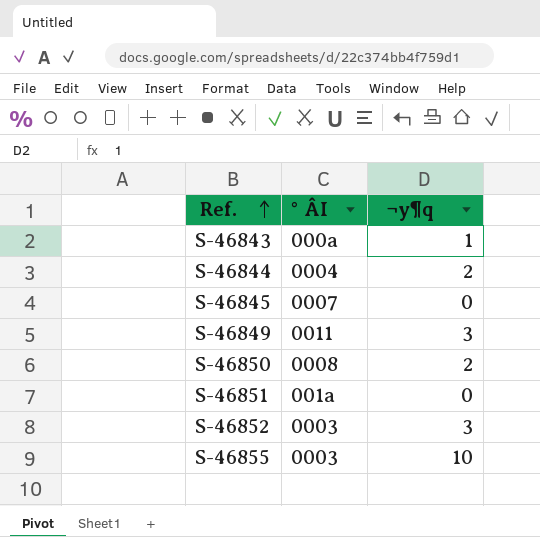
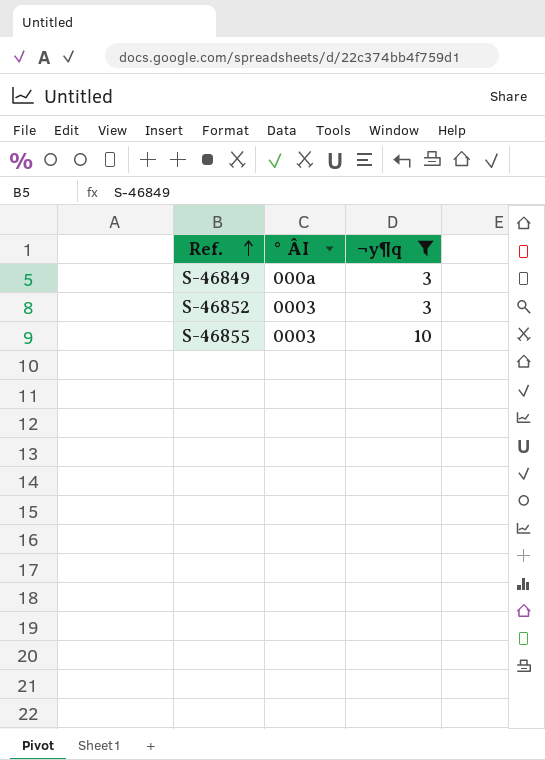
filter: none -> ¬y¶q >= 3
S-46849 | ° ÂI: 0011 -> 000a

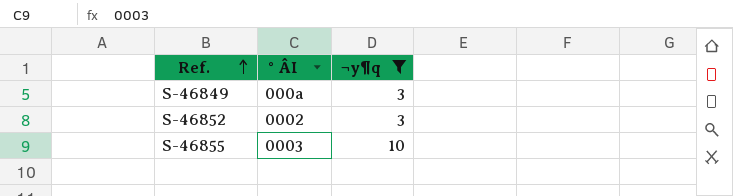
S-46852 | ° ÂI: 0003 -> 0002

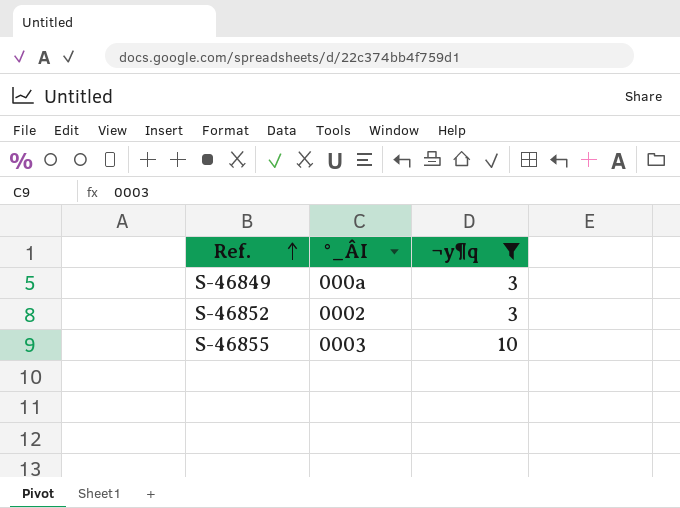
column name: ° ÂI -> °_ÂI

